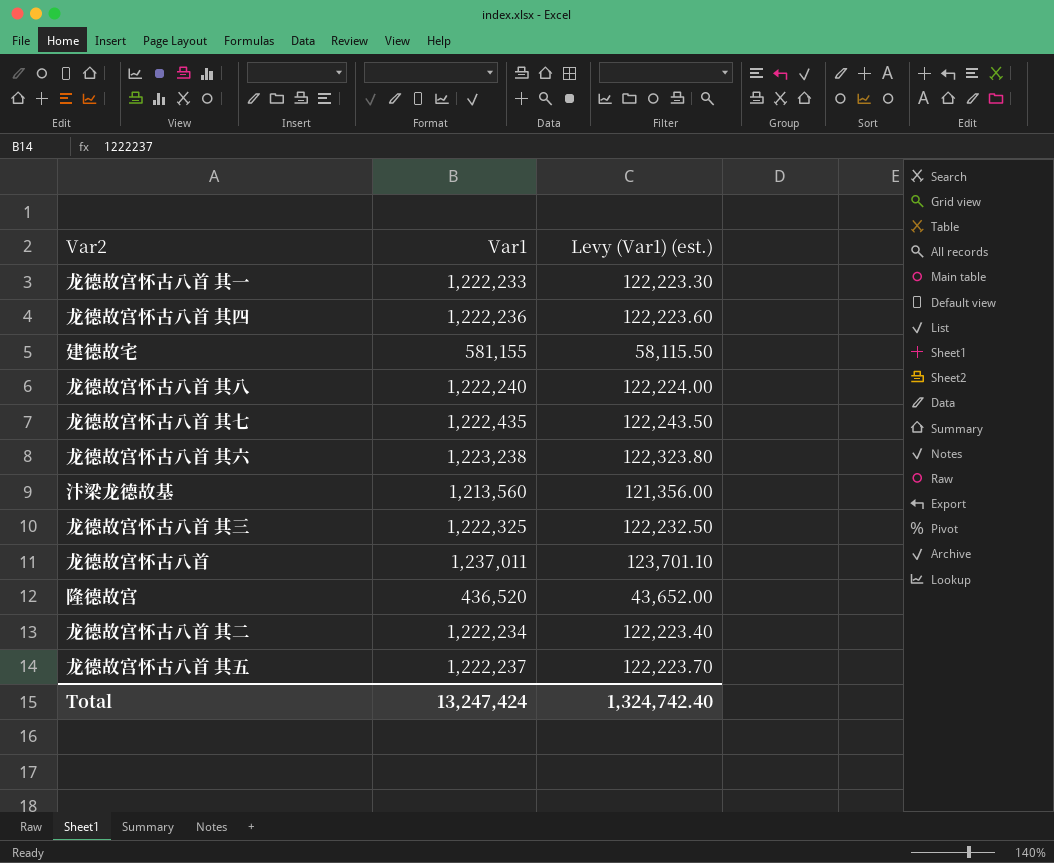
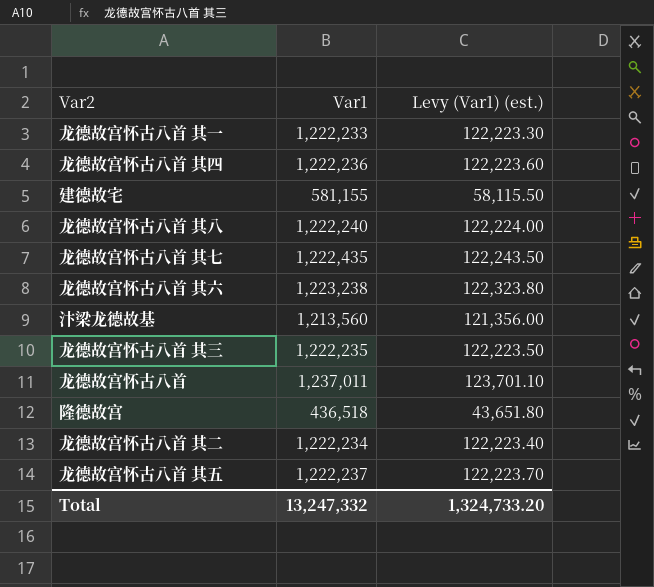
龙德故宫怀古八首 其三 | Var1: 1,222,325 -> 1,222,235
龙德故宫怀古八首 其三 | Levy (Var1) (est.): 122,232.50 -> 122,223.50
隆德故宫 | Var1: 436,520 -> 436,518
隆德故宫 | Levy (Var1) (est.): 43,652.00 -> 43,651.80
Total | Var1: 13,247,424 -> 13,247,332
Total | Levy (Var1) (est.): 1,324,742.40 -> 1,324,733.20

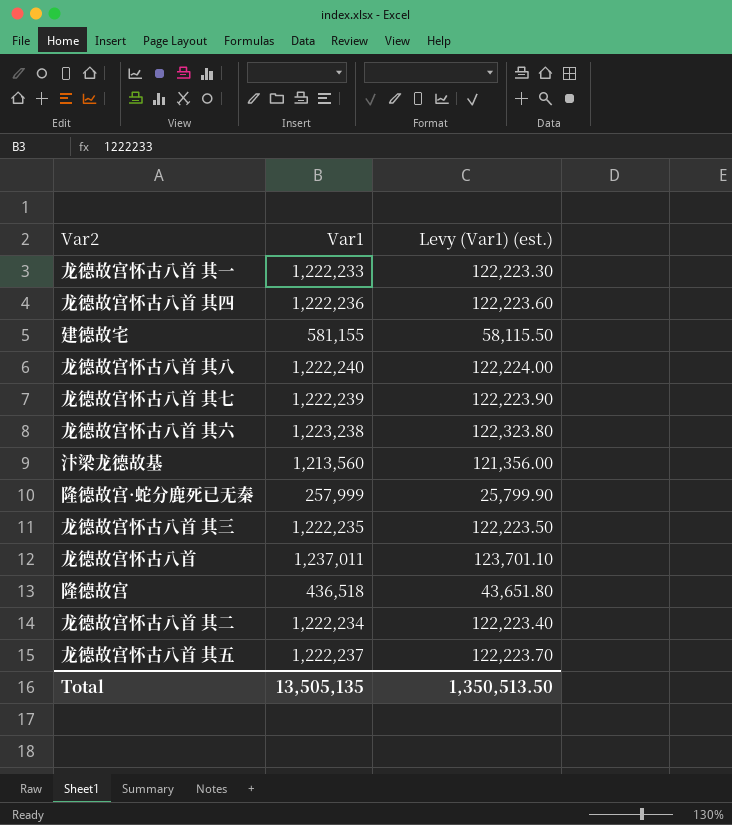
龙德故宫怀古八首 其七 | Var1: 1,222,435 -> 1,222,239
龙德故宫怀古八首 其七 | Levy (Var1) (est.): 122,243.50 -> 122,223.90
row 隆德故宫·蛇分鹿死已无秦: none -> 257,999 | 25,799.90
Total | Var1: 13,247,332 -> 13,505,135
Total | Levy (Var1) (est.): 1,324,733.20 -> 1,350,513.50

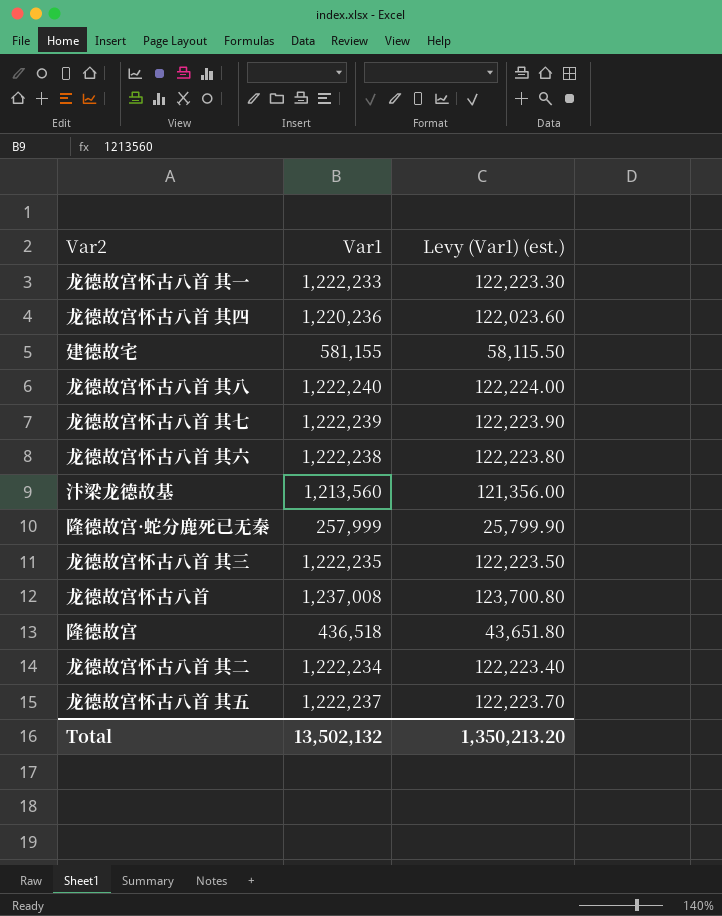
龙德故宫怀古八首 其四 | Var1: 1,222,236 -> 1,220,236
龙德故宫怀古八首 其四 | Levy (Var1) (est.): 122,223.60 -> 122,023.60
龙德故宫怀古八首 其六 | Var1: 1,223,238 -> 1,222,238
龙德故宫怀古八首 其六 | Levy (Var1) (est.): 122,323.80 -> 122,223.80
龙德故宫怀古八首 | Var1: 1,237,011 -> 1,237,008
龙德故宫怀古八首 | Levy (Var1) (est.): 123,701.10 -> 123,700.80
Total | Var1: 13,505,135 -> 13,502,132
Total | Levy (Var1) (est.): 1,350,513.50 -> 1,350,213.20

